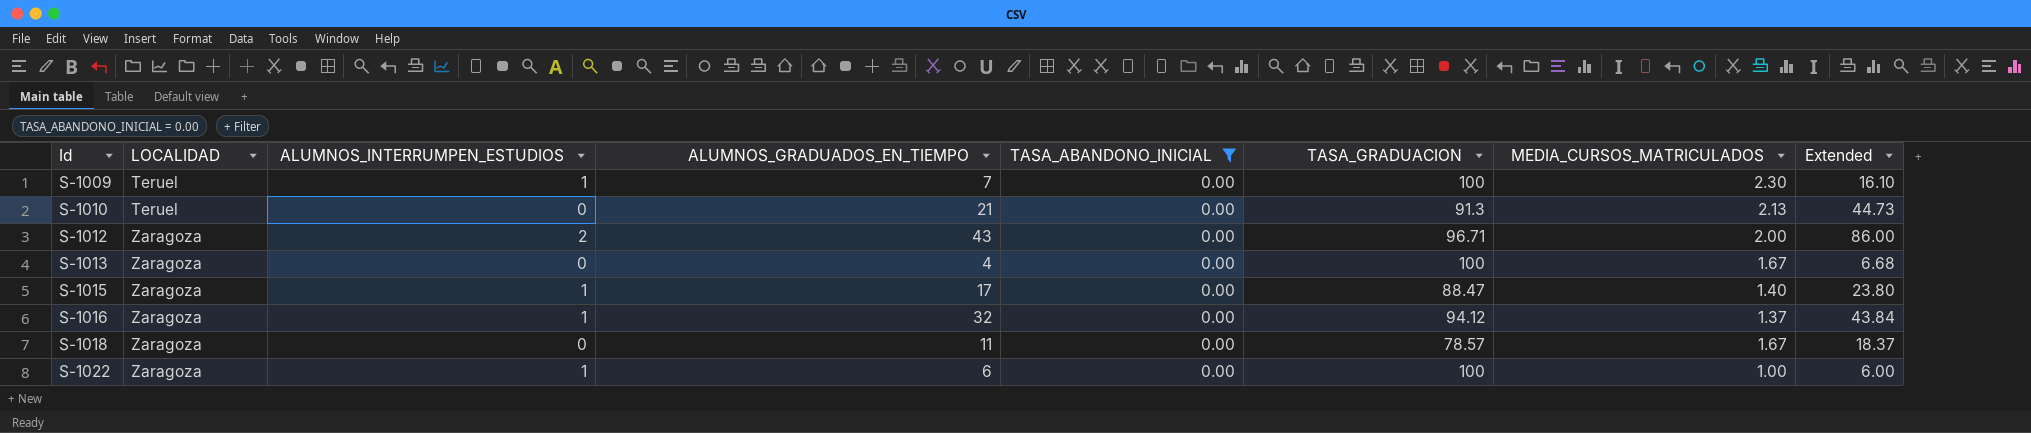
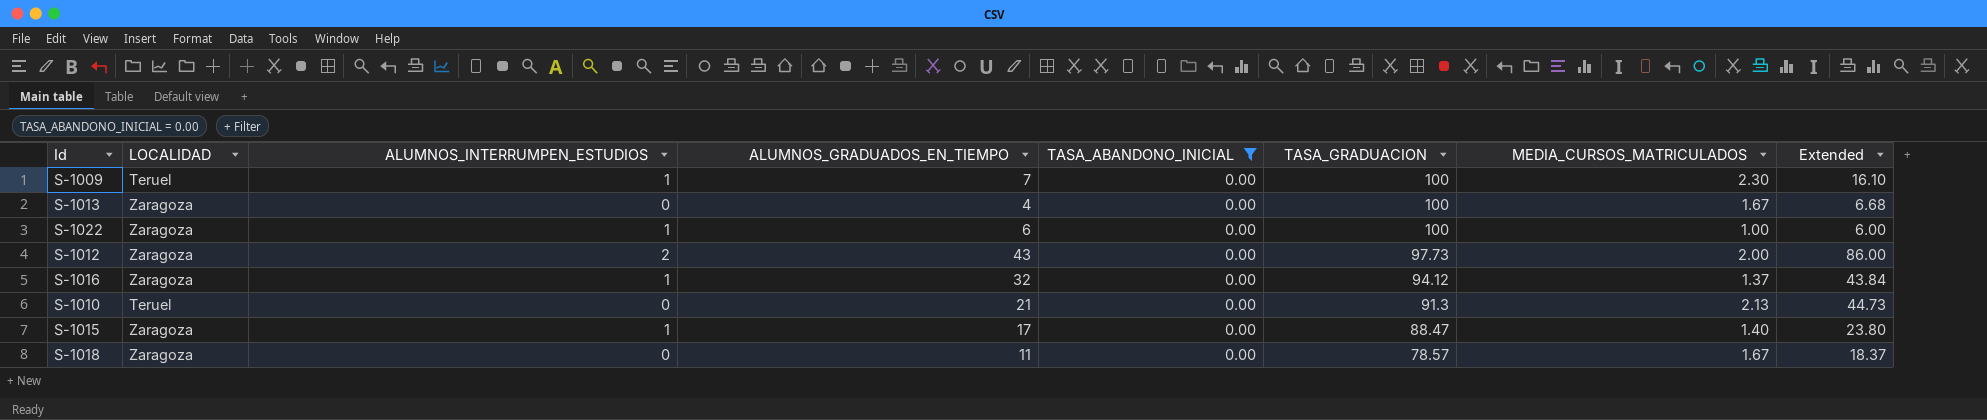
row order: Id ascending -> TASA_GRADUACION descending
S-1012 | TASA_GRADUACION: 96.71 -> 97.73

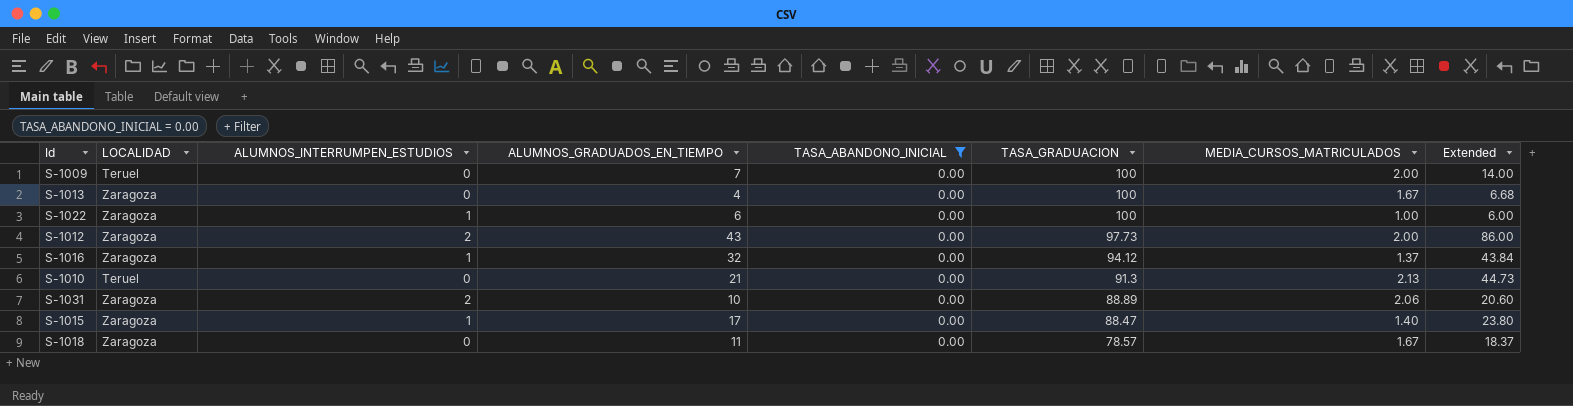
S-1009 | ALUMNOS_INTERRUMPEN_ESTUDIOS: 1 -> 0
S-1009 | MEDIA_CURSOS_MATRICULADOS: 2.30 -> 2.00
S-1009 | Extended: 16.10 -> 14.00
row S-1031: none -> Zaragoza | 2 | 10 | 0.00 | 88.89 | 2.06 | 20.60

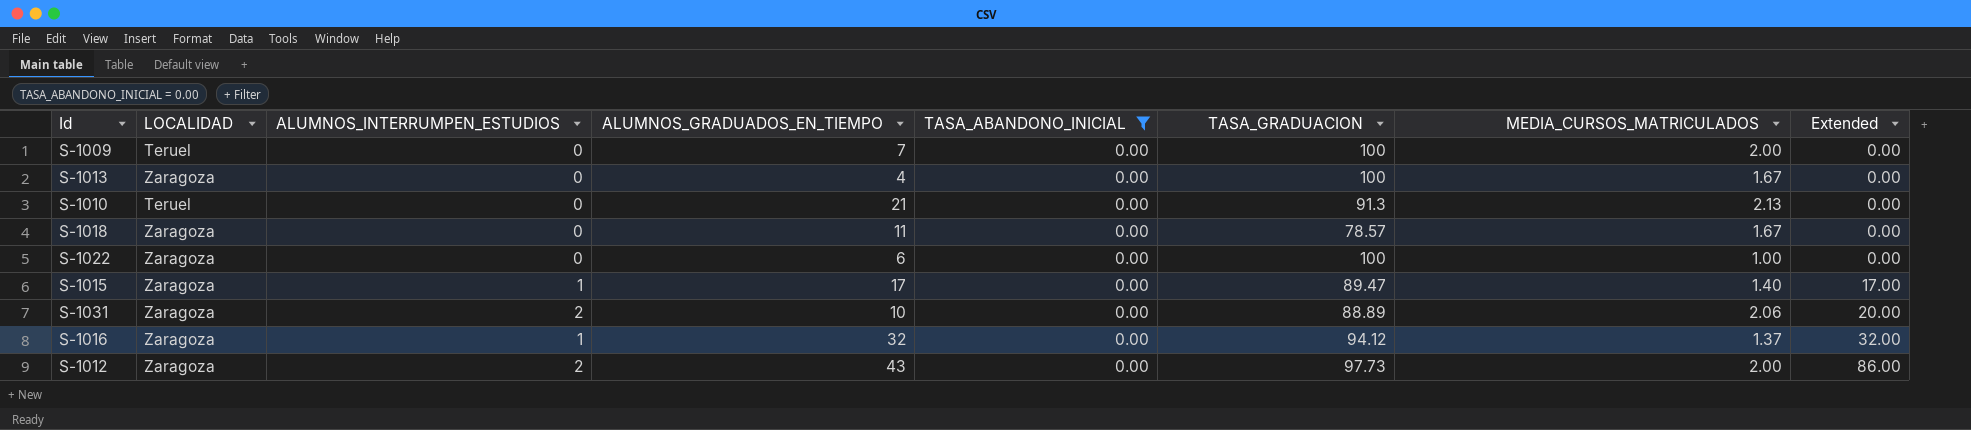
row order: TASA_GRADUACION descending -> Extended ascending
column Extended | formula: [ALUMNOS_GRADUADOS_EN_TIEMPO] * [MEDIA_CURSOS_MATRICULADOS] -> [ALUMNOS_INTERRUMPEN_ESTUDIOS] * [ALUMNOS_GRADUADOS_EN_TIEMPO]
S-1022 | ALUMNOS_INTERRUMPEN_ESTUDIOS: 1 -> 0
S-1015 | TASA_GRADUACION: 88.47 -> 89.47

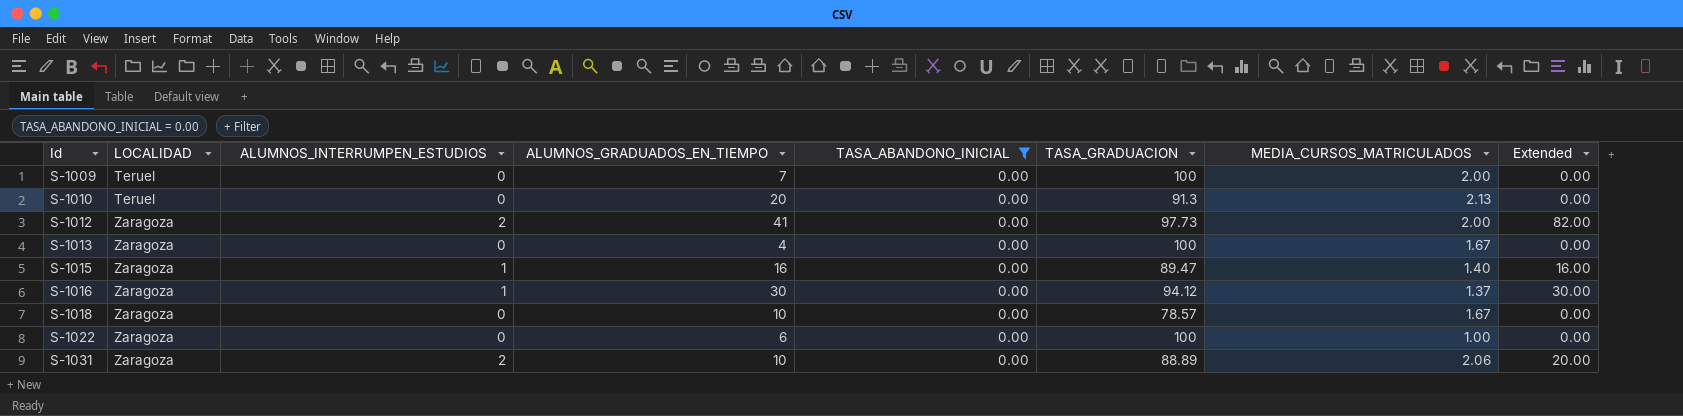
row order: Extended ascending -> Id ascending
S-1010 | ALUMNOS_GRADUADOS_EN_TIEMPO: 21 -> 20
S-1012 | ALUMNOS_GRADUADOS_EN_TIEMPO: 43 -> 41
S-1012 | Extended: 86.00 -> 82.00
S-1015 | ALUMNOS_GRADUADOS_EN_TIEMPO: 17 -> 16
S-1015 | Extended: 17.00 -> 16.00
S-1016 | ALUMNOS_GRADUADOS_EN_TIEMPO: 32 -> 30
S-1016 | Extended: 32.00 -> 30.00
S-1018 | ALUMNOS_GRADUADOS_EN_TIEMPO: 11 -> 10

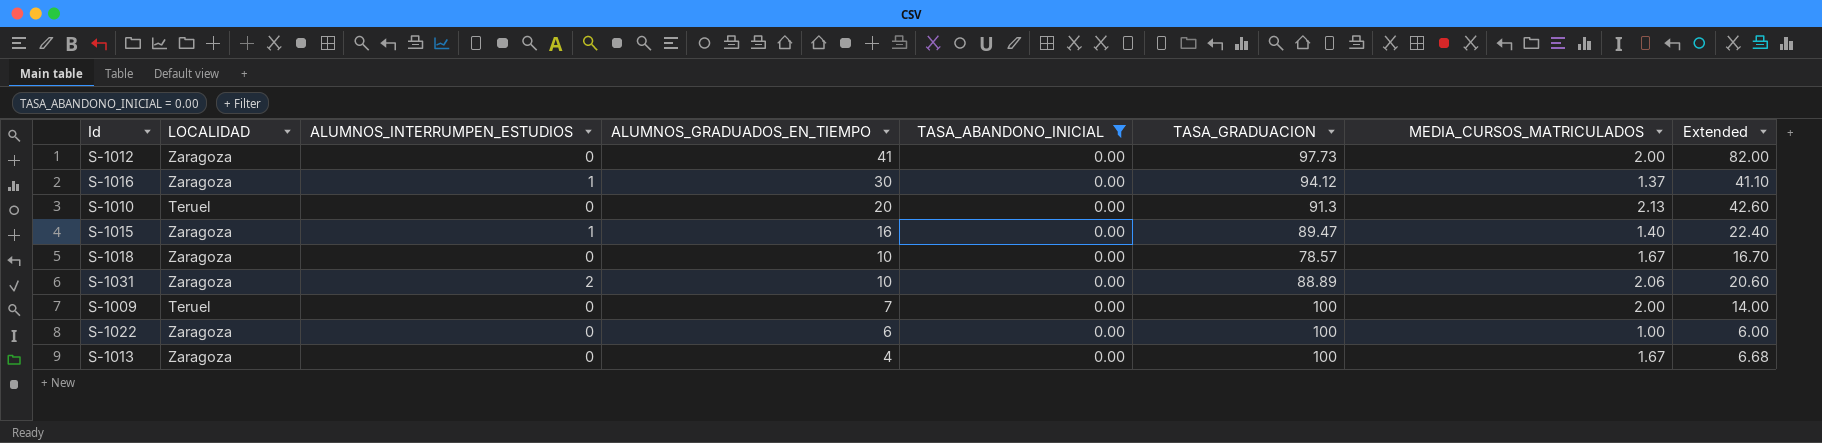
row order: Id ascending -> ALUMNOS_GRADUADOS_EN_TIEMPO descending
column Extended | formula: [ALUMNOS_INTERRUMPEN_ESTUDIOS] * [ALUMNOS_GRADUADOS_EN_TIEMPO] -> [ALUMNOS_GRADUADOS_EN_TIEMPO] * [MEDIA_CURSOS_MATRICULADOS]
S-1012 | ALUMNOS_INTERRUMPEN_ESTUDIOS: 2 -> 0

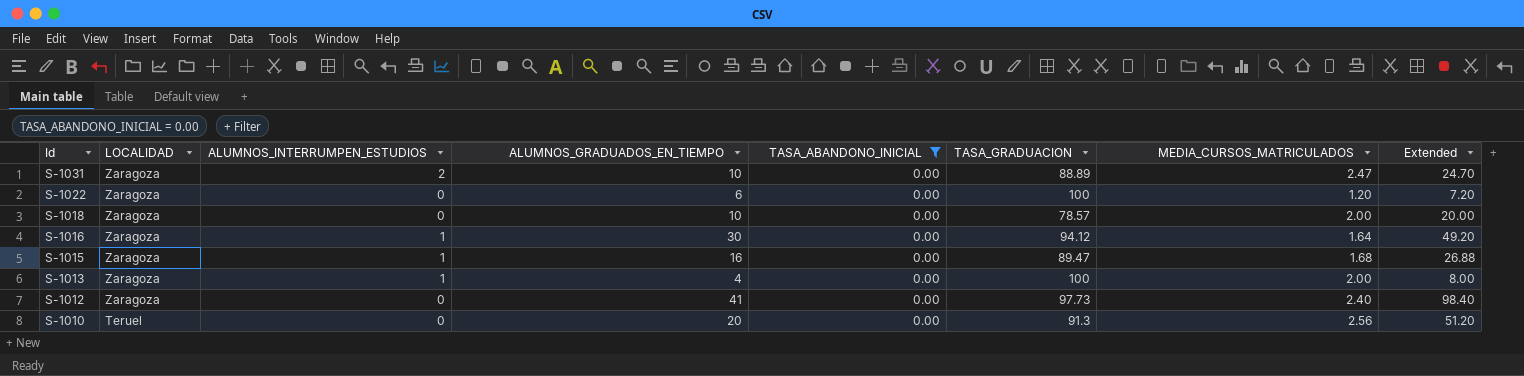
row order: ALUMNOS_GRADUADOS_EN_TIEMPO descending -> Id descending
row S-1009: Teruel | 0 | 7 | 0.00 | 100 | 2.00 | 14.00 -> none
S-1031 | MEDIA_CURSOS_MATRICULADOS: 2.06 -> 2.47
S-1031 | Extended: 20.60 -> 24.70
S-1022 | MEDIA_CURSOS_MATRICULADOS: 1.00 -> 1.20
S-1022 | Extended: 6.00 -> 7.20
S-1018 | MEDIA_CURSOS_MATRICULADOS: 1.67 -> 2.00
S-1018 | Extended: 16.70 -> 20.00
S-1016 | MEDIA_CURSOS_MATRICULADOS: 1.37 -> 1.64
S-1016 | Extended: 41.10 -> 49.20
S-1015 | MEDIA_CURSOS_MATRICULADOS: 1.40 -> 1.68
S-1015 | Extended: 22.40 -> 26.88
S-1013 | ALUMNOS_INTERRUMPEN_ESTUDIOS: 0 -> 1
S-1013 | MEDIA_CURSOS_MATRICULADOS: 1.67 -> 2.00
S-1013 | Extended: 6.68 -> 8.00
S-1012 | MEDIA_CURSOS_MATRICULADOS: 2.00 -> 2.40
S-1012 | Extended: 82.00 -> 98.40
S-1010 | MEDIA_CURSOS_MATRICULADOS: 2.13 -> 2.56
S-1010 | Extended: 42.60 -> 51.20

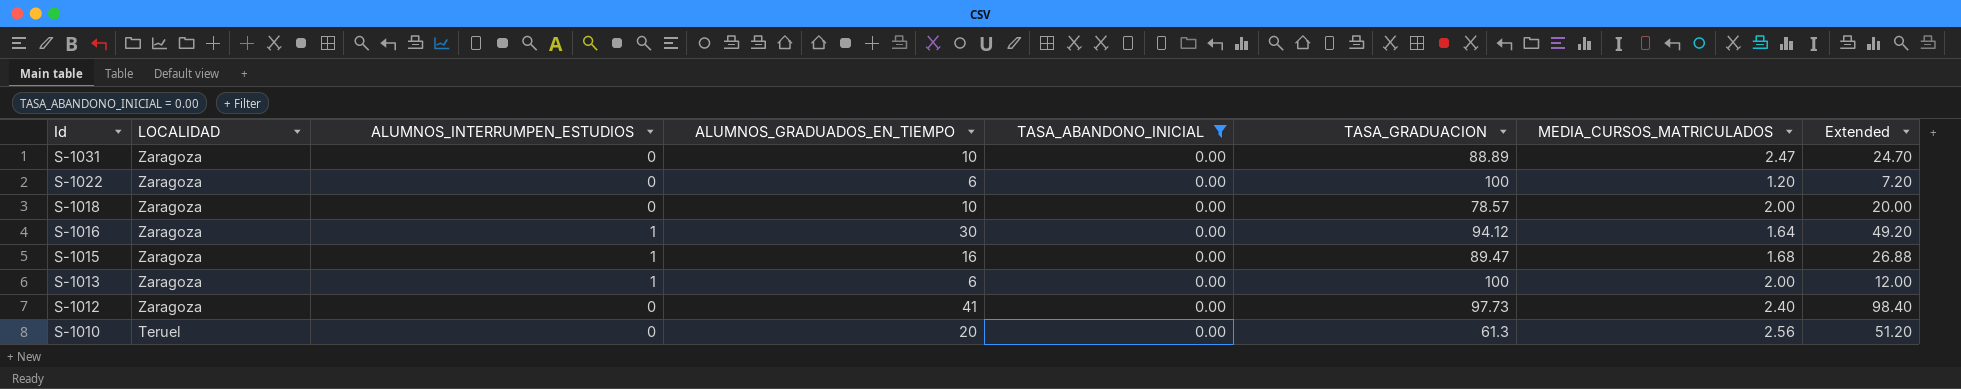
S-1031 | ALUMNOS_INTERRUMPEN_ESTUDIOS: 2 -> 0
S-1013 | ALUMNOS_GRADUADOS_EN_TIEMPO: 4 -> 6
S-1013 | Extended: 8.00 -> 12.00
S-1010 | TASA_GRADUACION: 91.3 -> 61.3

